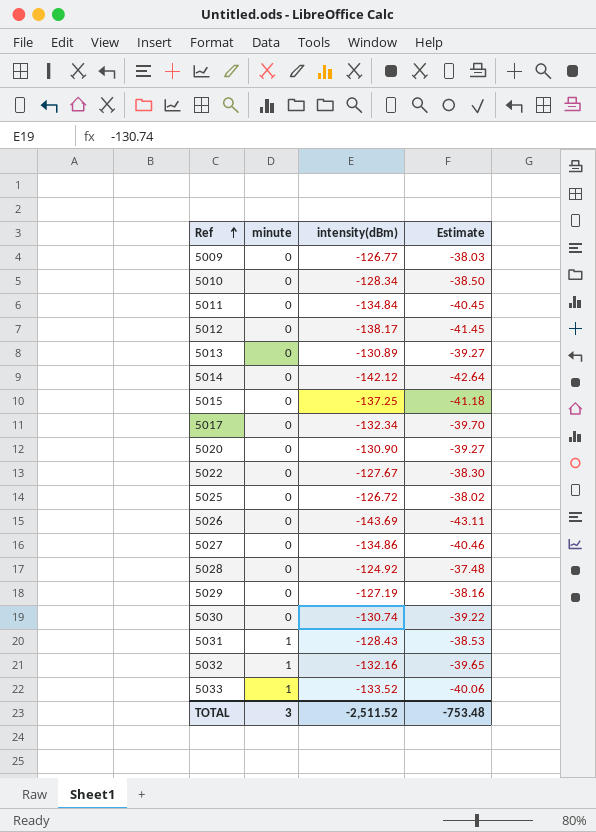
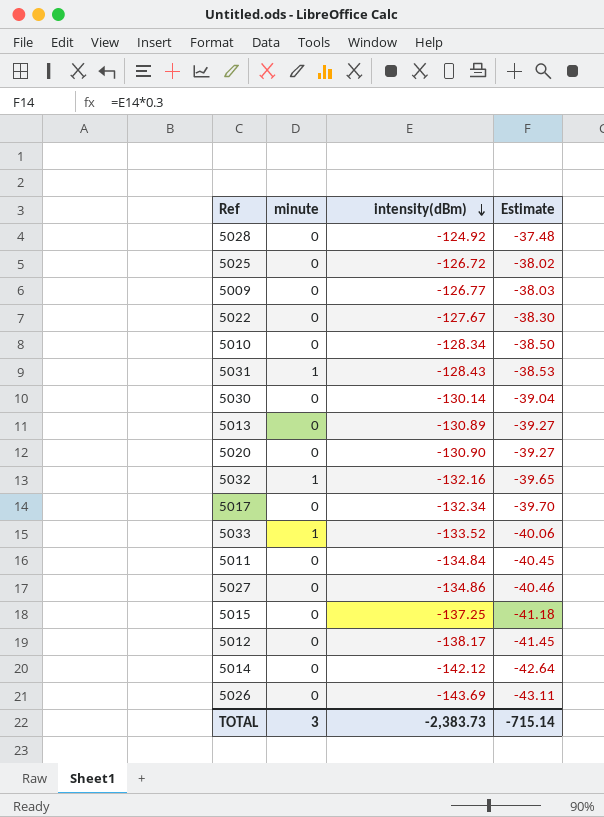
row order: Ref ascending -> intensity(dBm) descending
row 5029: 0 | -127.19 | -38.16 -> none
5030 | intensity(dBm): -130.74 -> -130.14
5030 | Estimate: -39.22 -> -39.04
TOTAL | intensity(dBm): -2,511.52 -> -2,383.73
TOTAL | Estimate: -753.48 -> -715.14

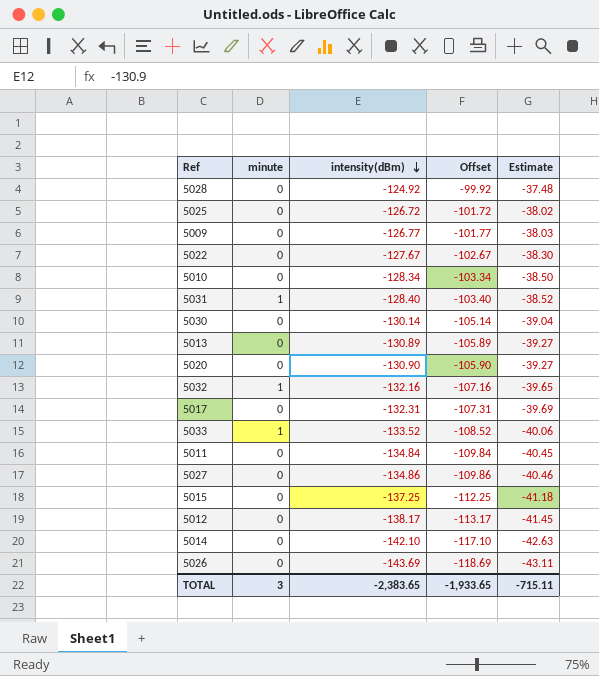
column Offset | formula: none -> [intensity(dBm)] + 25
5031 | intensity(dBm): -128.43 -> -128.40
5031 | Estimate: -38.53 -> -38.52
5017 | intensity(dBm): -132.34 -> -132.31
5017 | Estimate: -39.70 -> -39.69
5014 | intensity(dBm): -142.12 -> -142.10
5014 | Estimate: -42.64 -> -42.63
TOTAL | intensity(dBm): -2,383.73 -> -2,383.65
TOTAL | Estimate: -715.14 -> -715.11

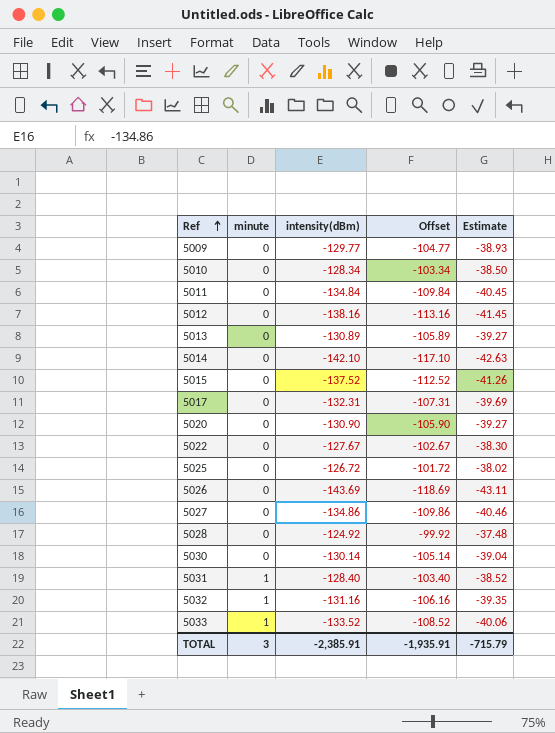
row order: intensity(dBm) descending -> Ref ascending
5009 | intensity(dBm): -126.77 -> -129.77
5009 | Offset: -101.77 -> -104.77
5009 | Estimate: -38.03 -> -38.93
5012 | intensity(dBm): -138.17 -> -138.16
5012 | Offset: -113.17 -> -113.16
5015 | intensity(dBm): -137.25 -> -137.52
5015 | Offset: -112.25 -> -112.52
5015 | Estimate: -41.18 -> -41.26
5032 | intensity(dBm): -132.16 -> -131.16
5032 | Offset: -107.16 -> -106.16
5032 | Estimate: -39.65 -> -39.35
TOTAL | intensity(dBm): -2,383.65 -> -2,385.91
TOTAL | Offset: -1,933.65 -> -1,935.91
TOTAL | Estimate: -715.11 -> -715.79

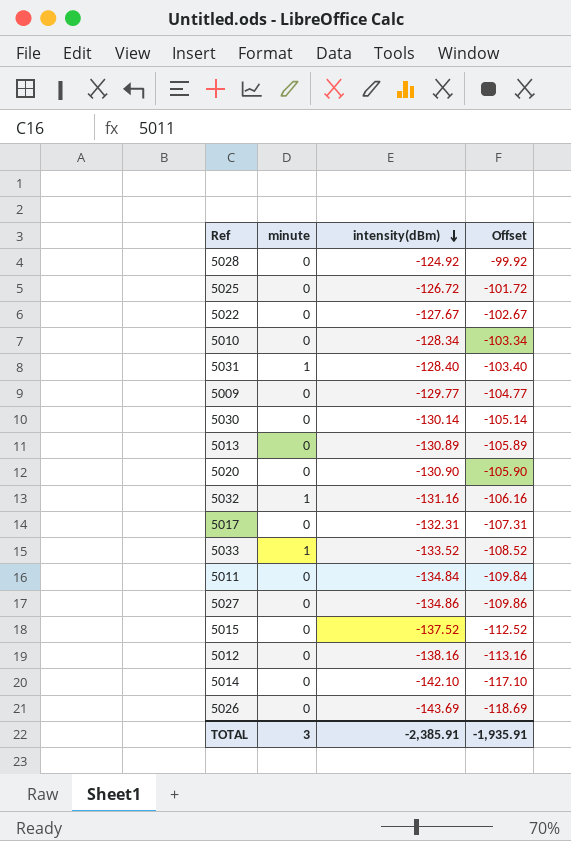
row order: Ref ascending -> intensity(dBm) descending
column Estimate | formula: [intensity(dBm)] * 0.3 -> none

